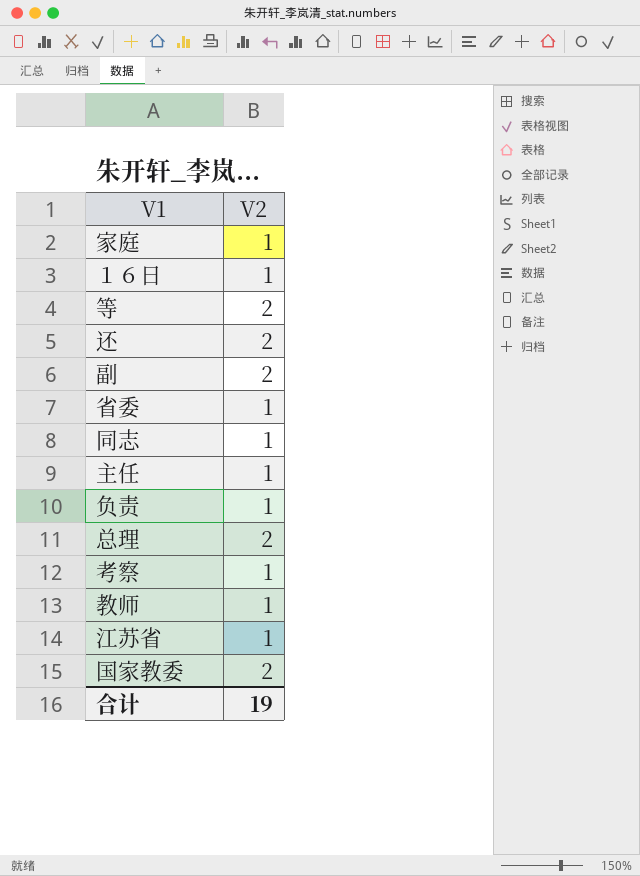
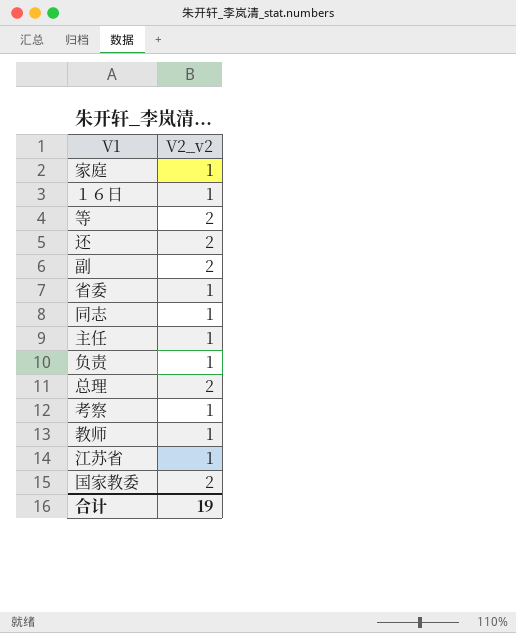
column name: V2 -> V2_v2

